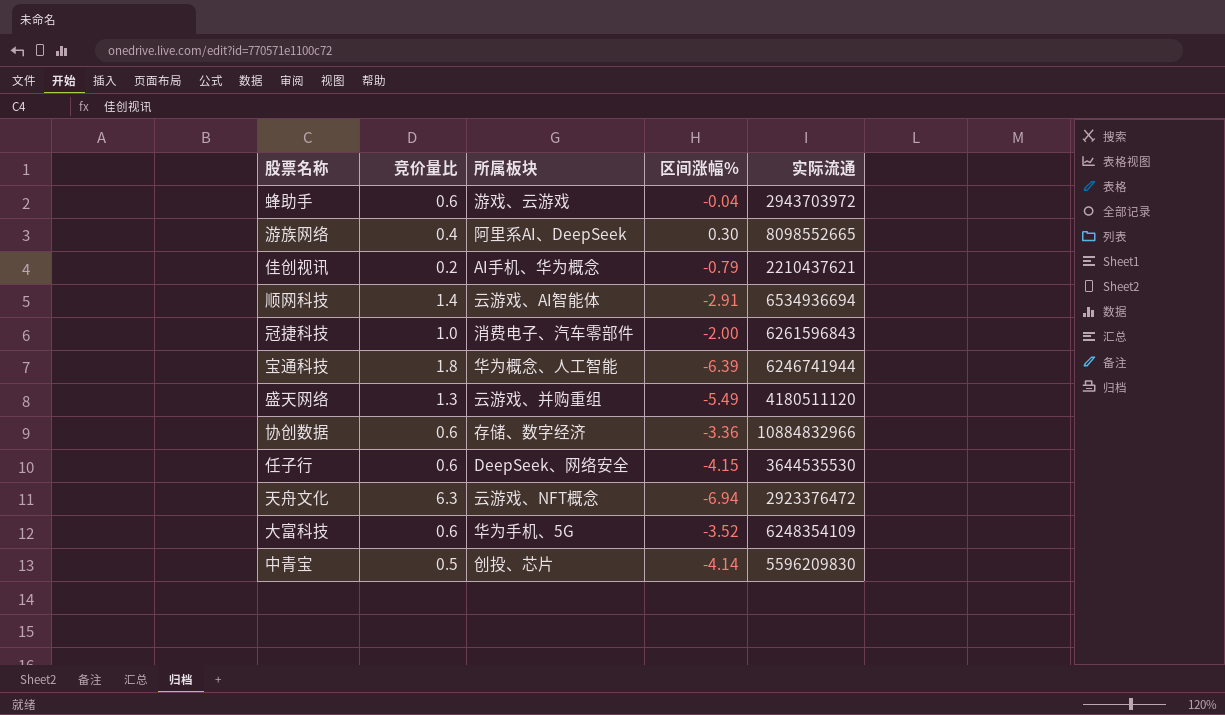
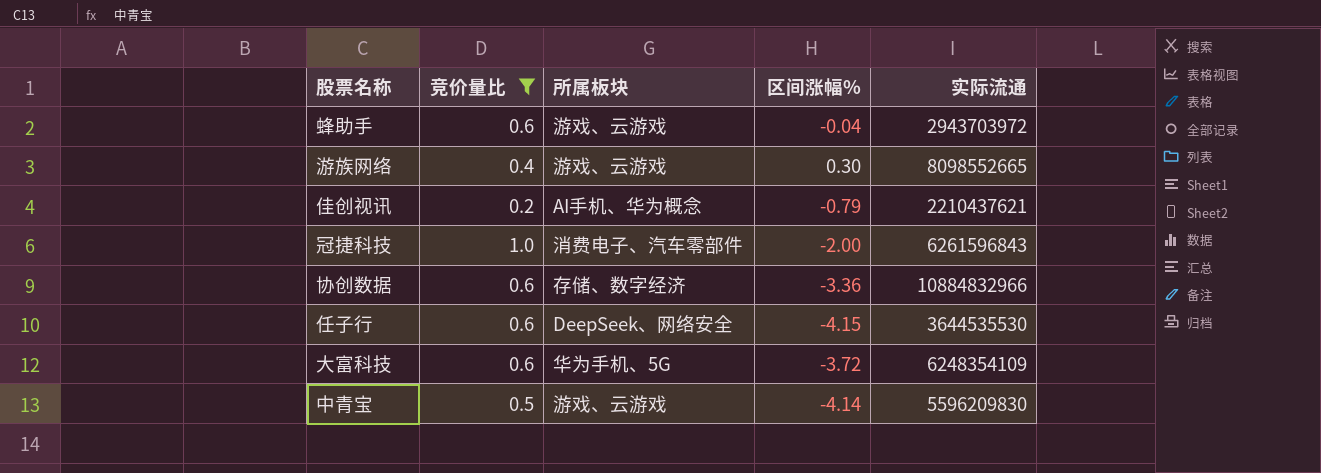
filter: none -> 竞价量比 <= 1.0
游族网络 | 所属板块: 阿里系AI、DeepSeek -> 游戏、云游戏
大富科技 | 区间涨幅%: -3.52 -> -3.72
中青宝 | 所属板块: 创投、芯片 -> 游戏、云游戏

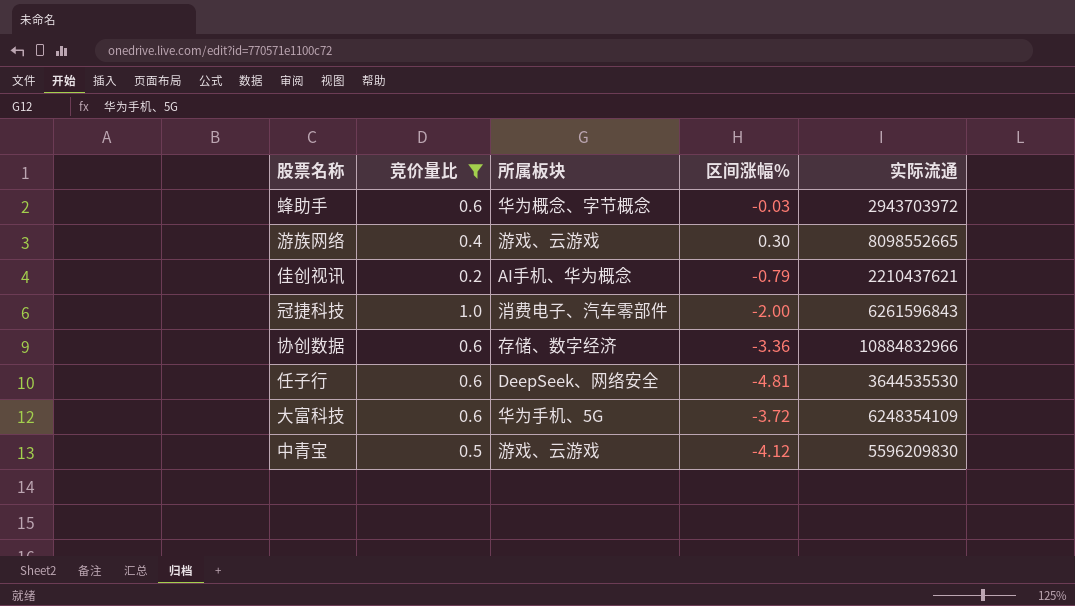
蜂助手 | 所属板块: 游戏、云游戏 -> 华为概念、字节概念
蜂助手 | 区间涨幅%: -0.04 -> -0.03
任子行 | 区间涨幅%: -4.15 -> -4.81
中青宝 | 区间涨幅%: -4.14 -> -4.12

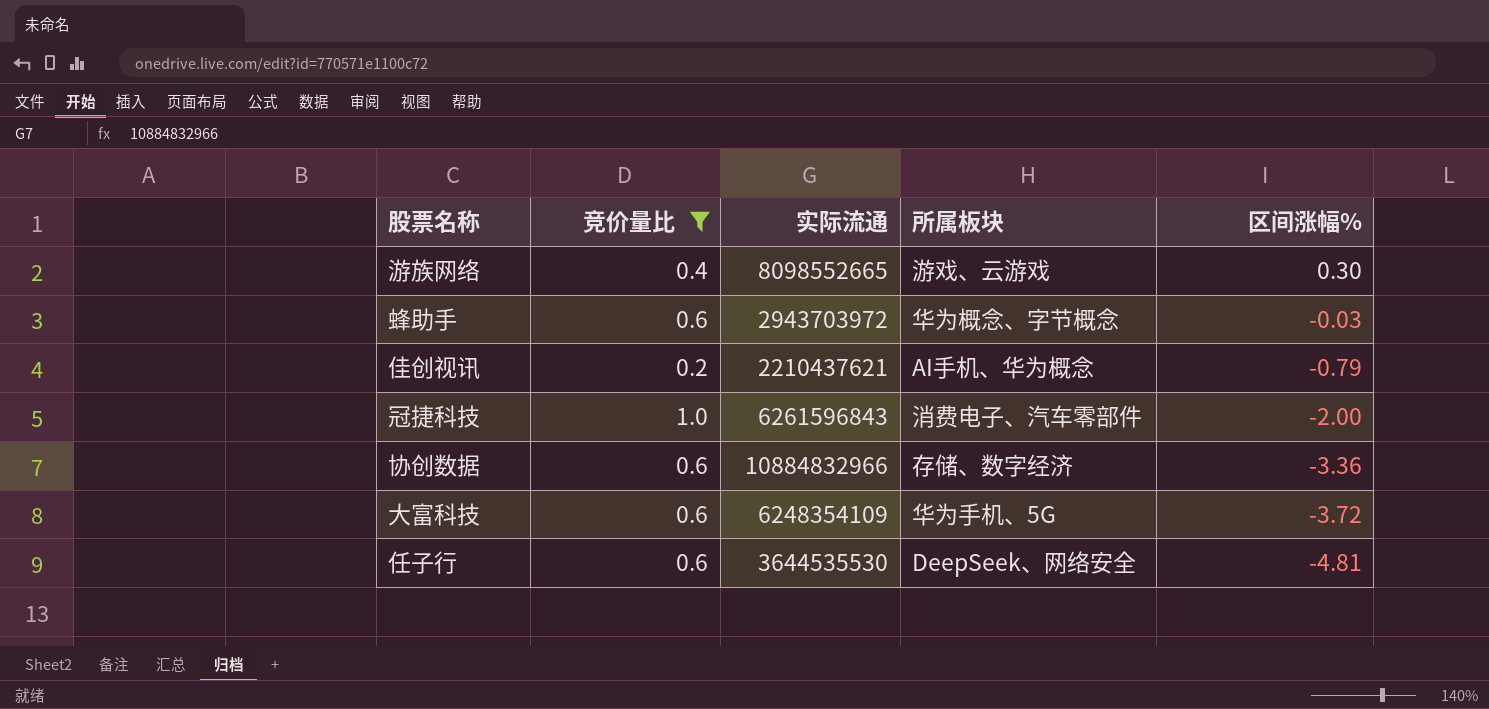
row order: none -> 区间涨幅% descending
column 实际流通 | position: 5 -> 3
row 中青宝: 0.5 | 游戏、云游戏 | -4.12 | 5596209830 -> none

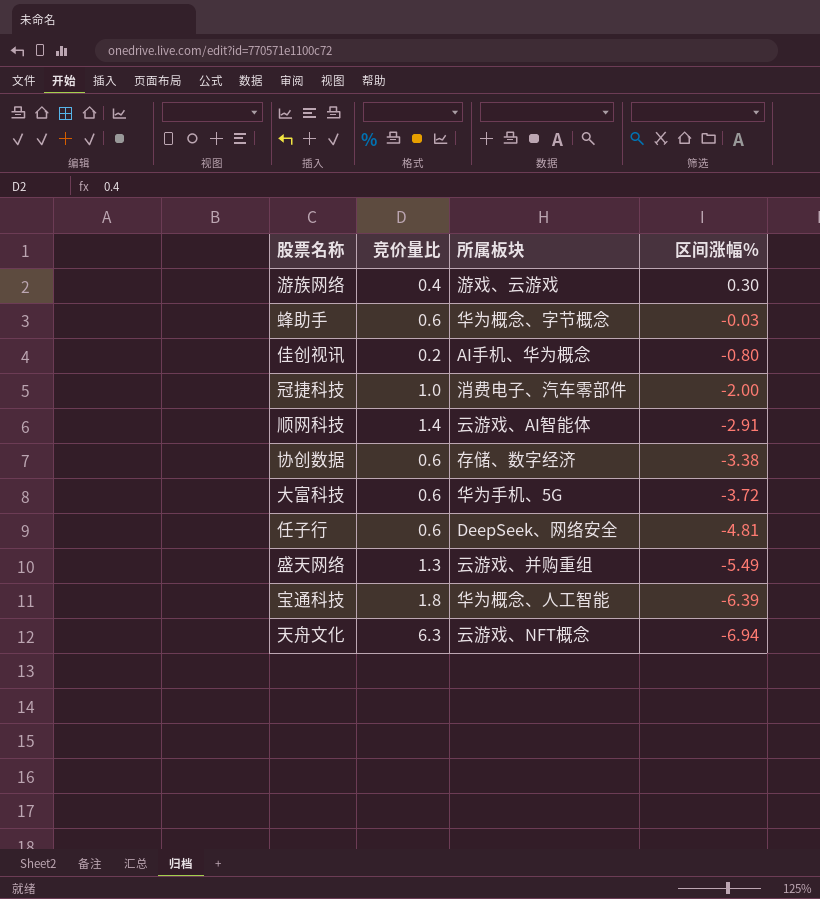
filter: 竞价量比 <= 1.0 -> none
column 实际流通 | position: 3 -> none
佳创视讯 | 区间涨幅%: -0.79 -> -0.80
协创数据 | 区间涨幅%: -3.36 -> -3.38

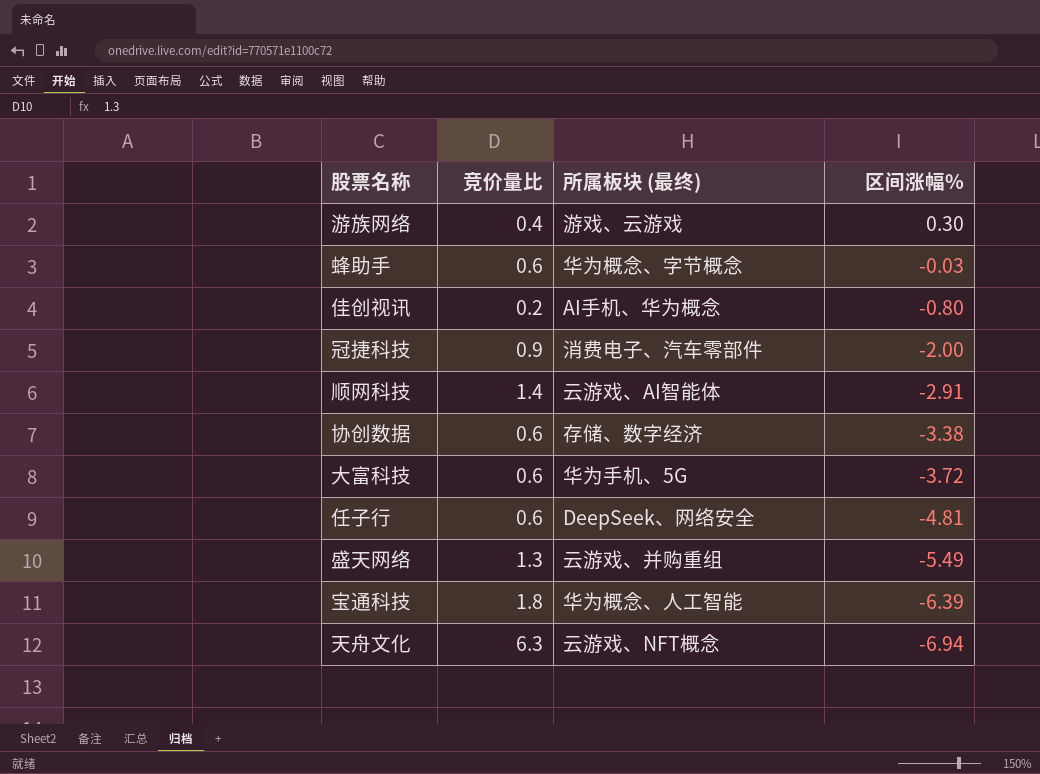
column name: 所属板块 -> 所属板块 (最终)
冠捷科技 | 竞价量比: 1.0 -> 0.9

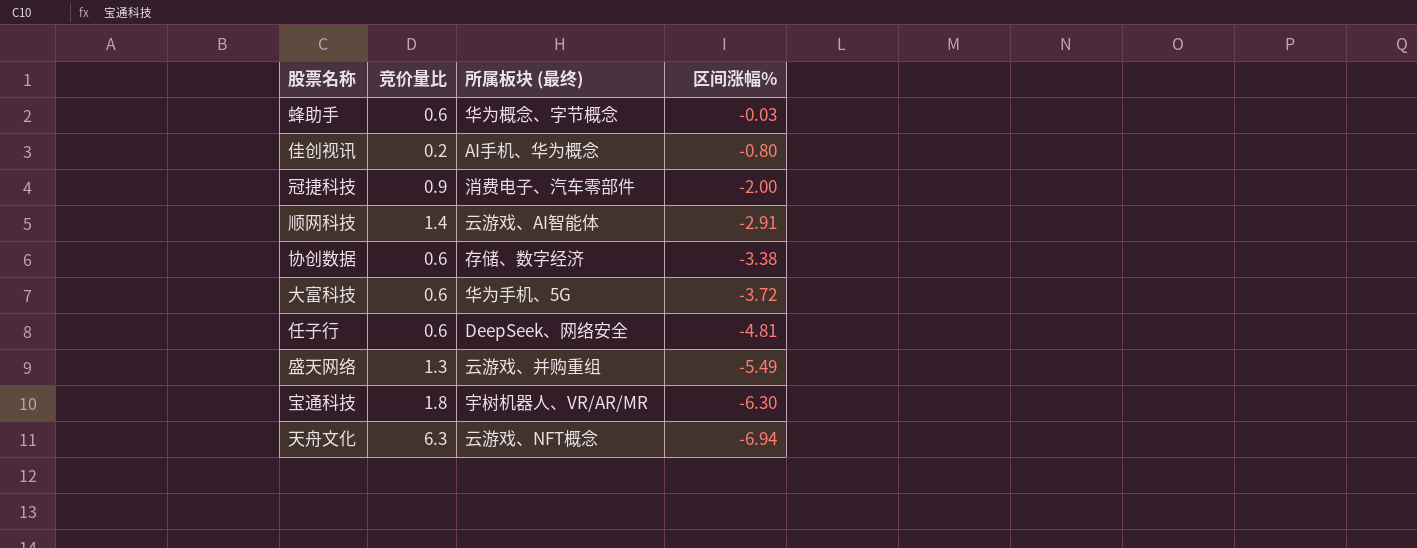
row 游族网络: 0.4 | 游戏、云游戏 | 0.30 -> none
宝通科技 | 所属板块 (最终): 华为概念、人工智能 -> 宇树机器人、VR/AR/MR
宝通科技 | 区间涨幅%: -6.39 -> -6.30

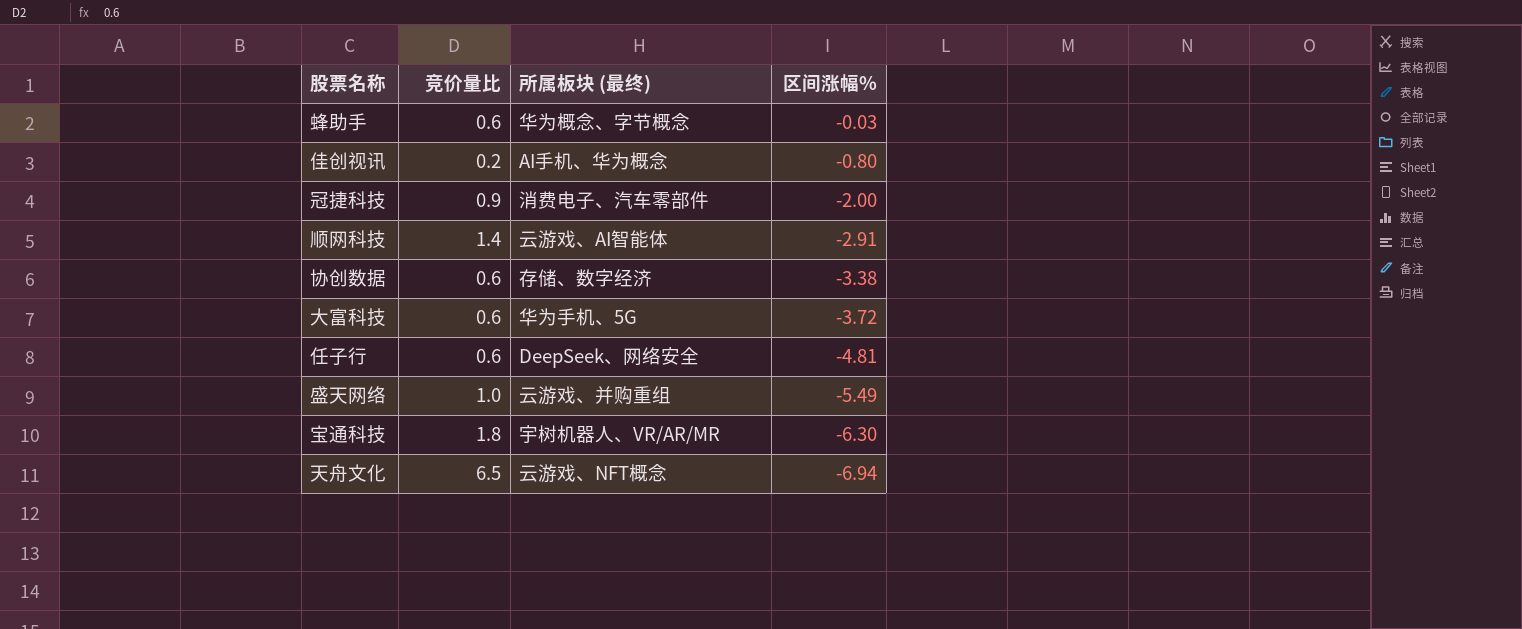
盛天网络 | 竞价量比: 1.3 -> 1.0
天舟文化 | 竞价量比: 6.3 -> 6.5

